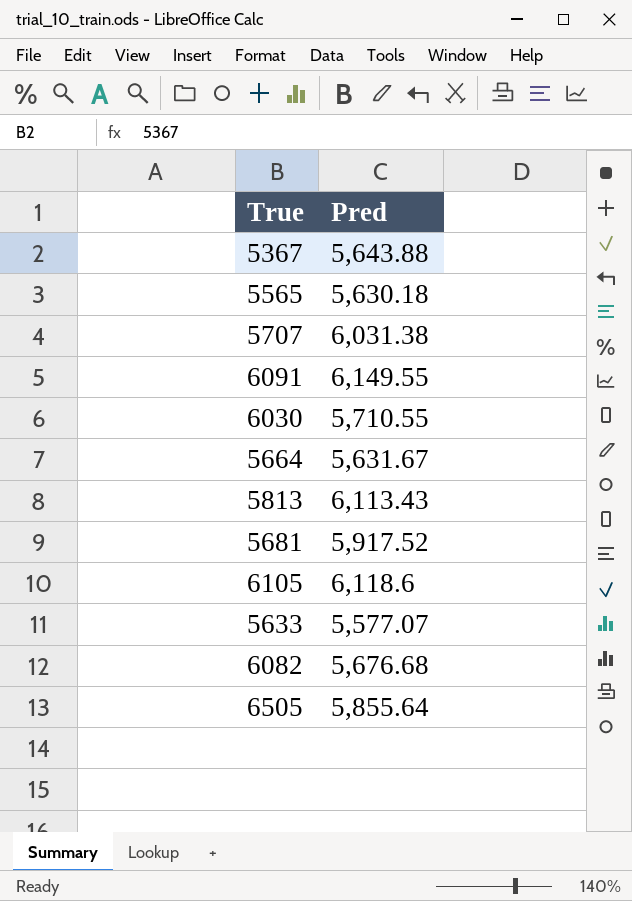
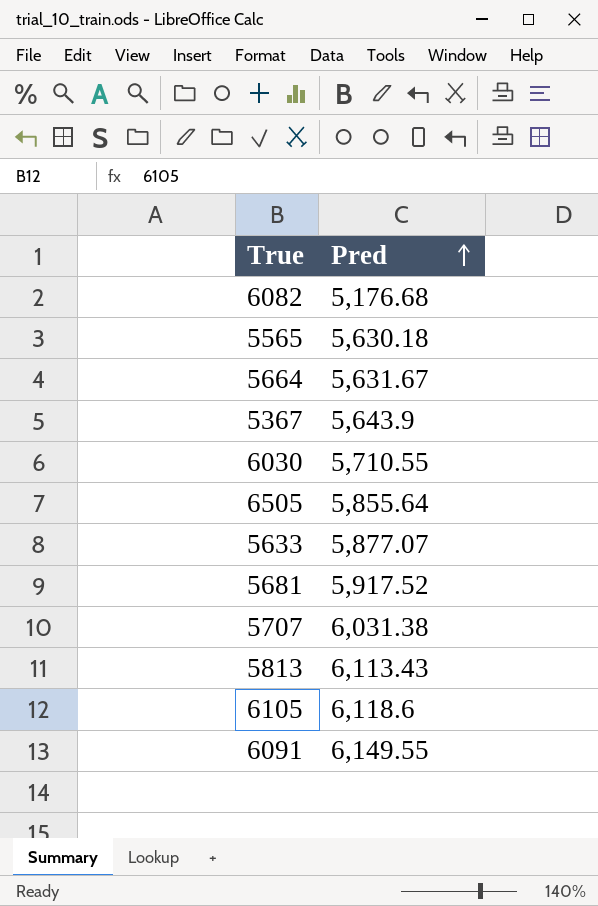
row order: none -> Pred ascending
6082 | Pred: 5,676.68 -> 5,176.68
5367 | Pred: 5,643.88 -> 5,643.9
5633 | Pred: 5,577.07 -> 5,877.07

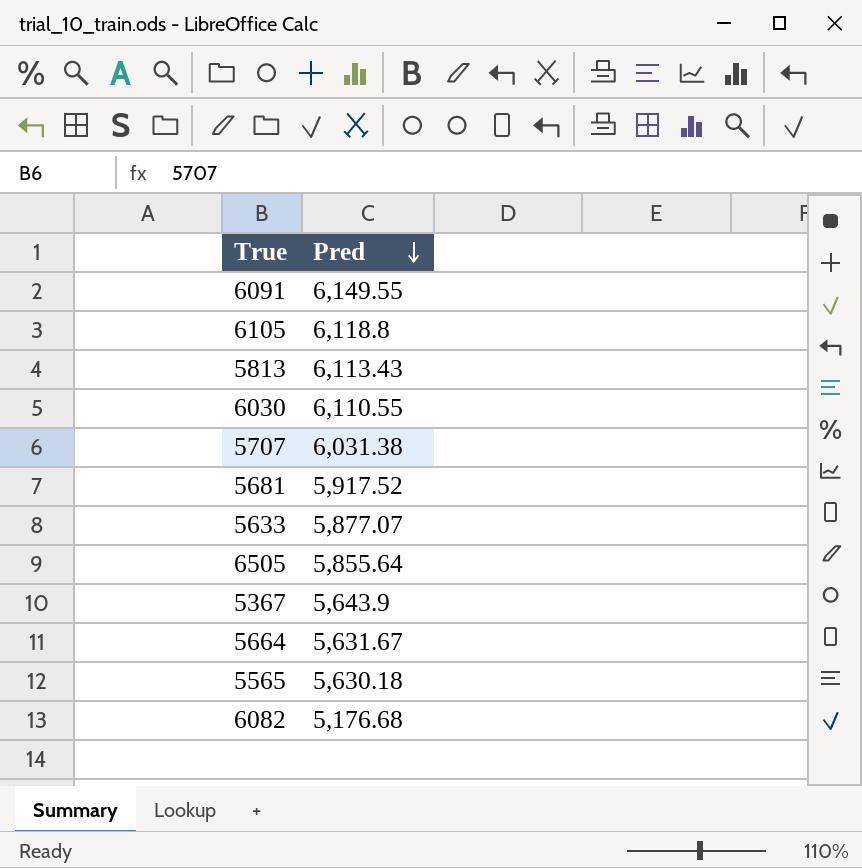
row order: Pred ascending -> Pred descending
6105 | Pred: 6,118.6 -> 6,118.8
6030 | Pred: 5,710.55 -> 6,110.55

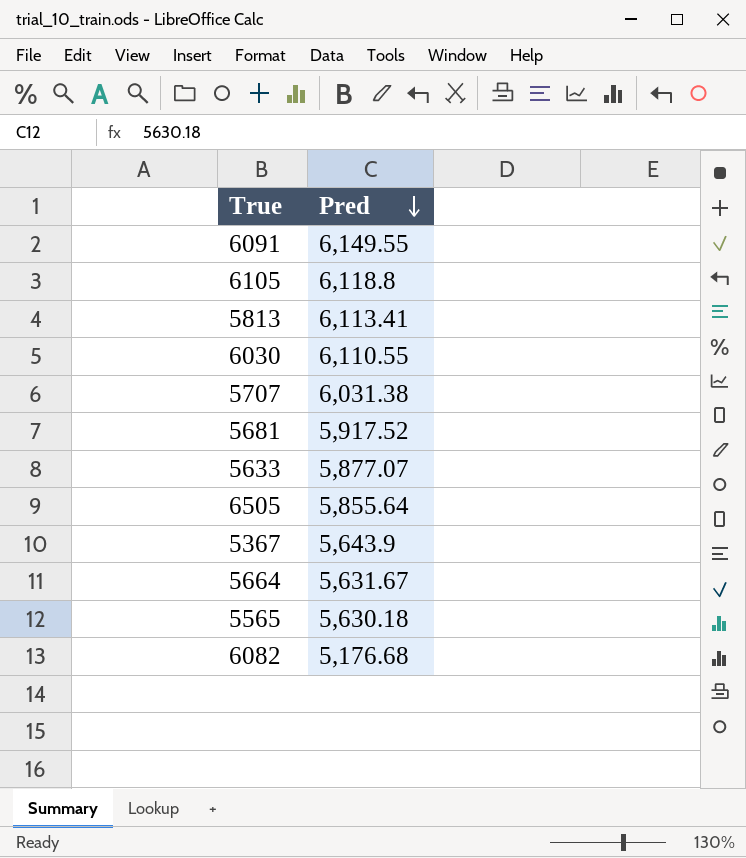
5813 | Pred: 6,113.43 -> 6,113.41

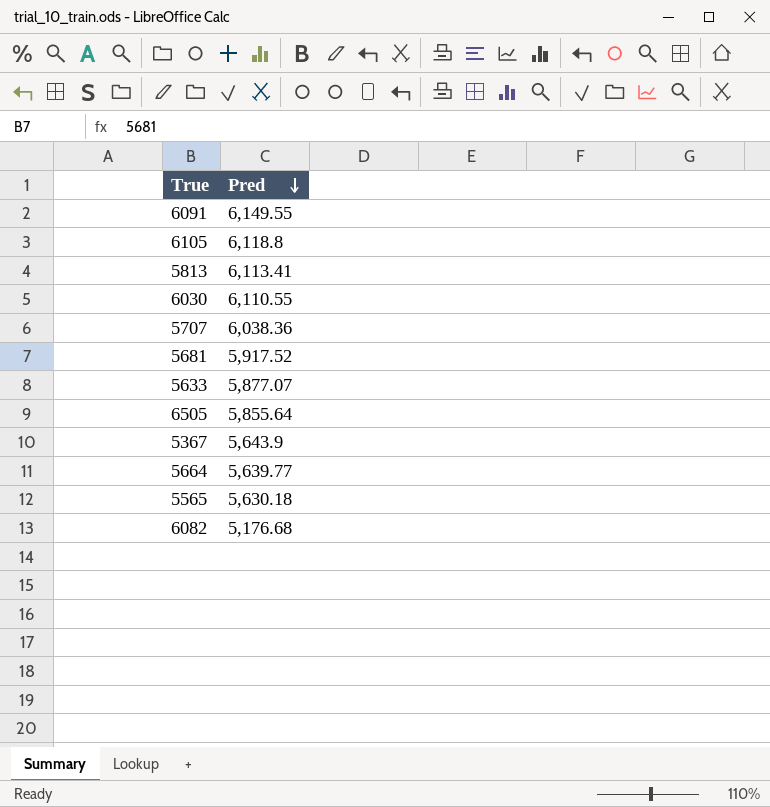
5707 | Pred: 6,031.38 -> 6,038.36
5664 | Pred: 5,631.67 -> 5,639.77

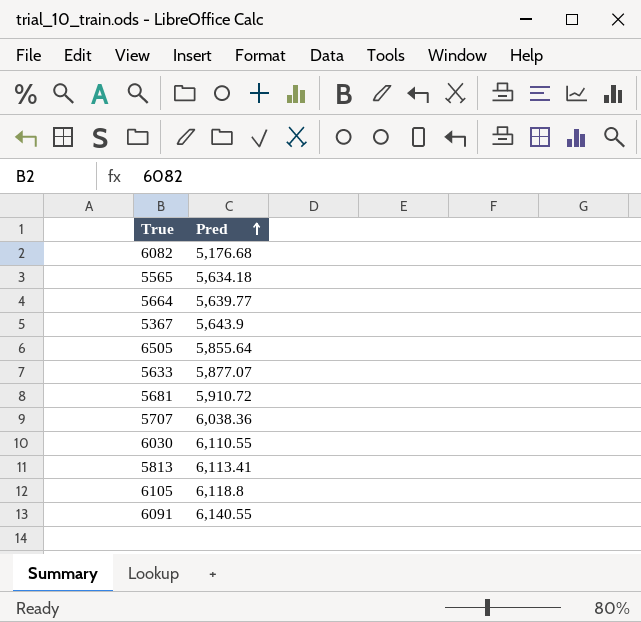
row order: Pred descending -> Pred ascending
5565 | Pred: 5,630.18 -> 5,634.18
5681 | Pred: 5,917.52 -> 5,910.72
6091 | Pred: 6,149.55 -> 6,140.55

